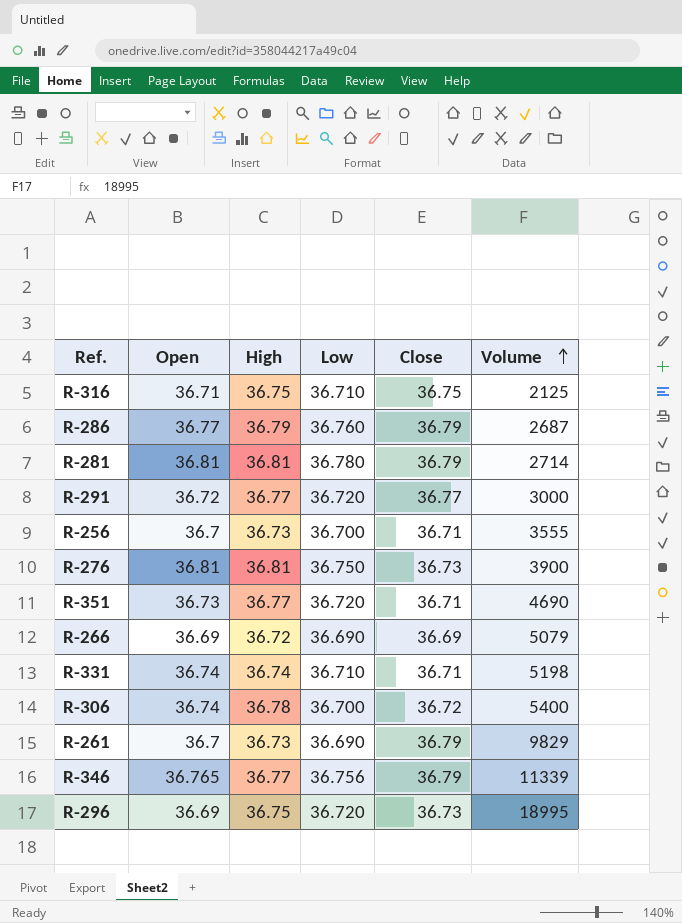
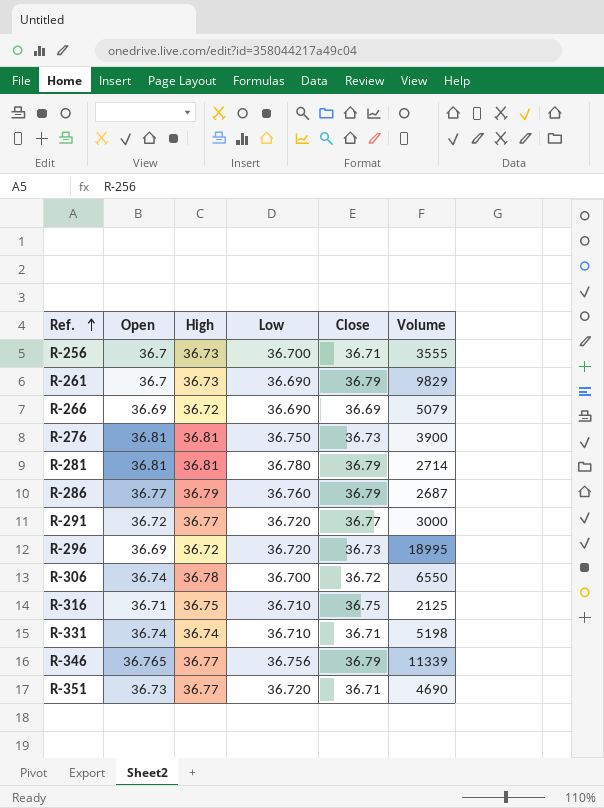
row order: Volume ascending -> Ref. ascending
R-296 | High: 36.75 -> 36.72
R-306 | Volume: 5400 -> 6550

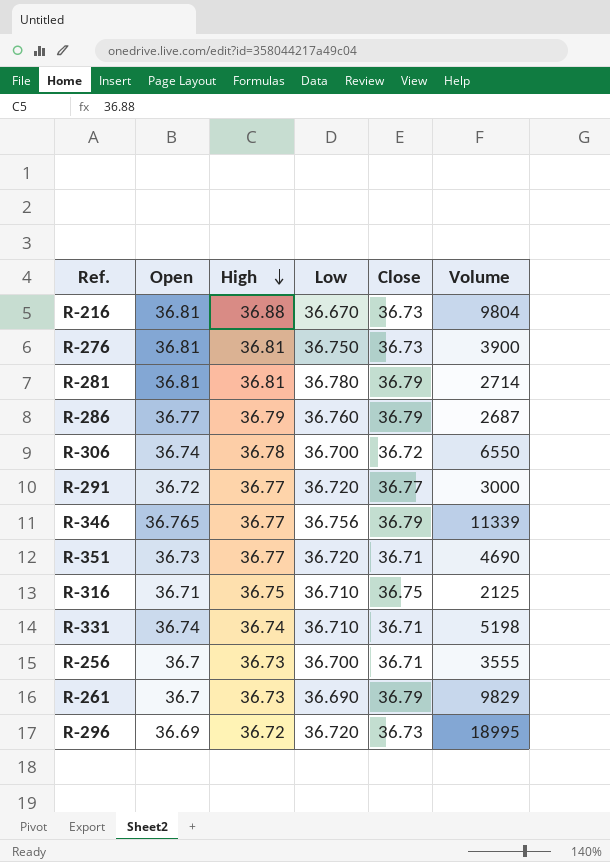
row order: Ref. ascending -> High descending
row R-266: 36.69 | 36.72 | 36.690 | 36.69 | 5079 -> none
row R-216: none -> 36.81 | 36.88 | 36.670 | 36.73 | 9804

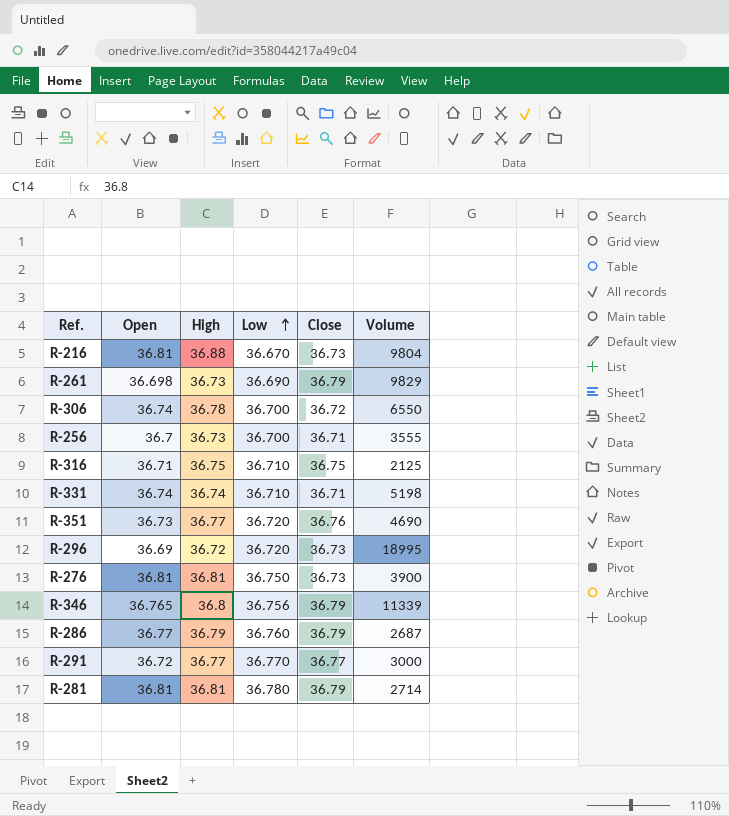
row order: High descending -> Low ascending
R-261 | Open: 36.7 -> 36.698
R-351 | Close: 36.71 -> 36.76
R-346 | High: 36.77 -> 36.8
R-291 | Low: 36.720 -> 36.770

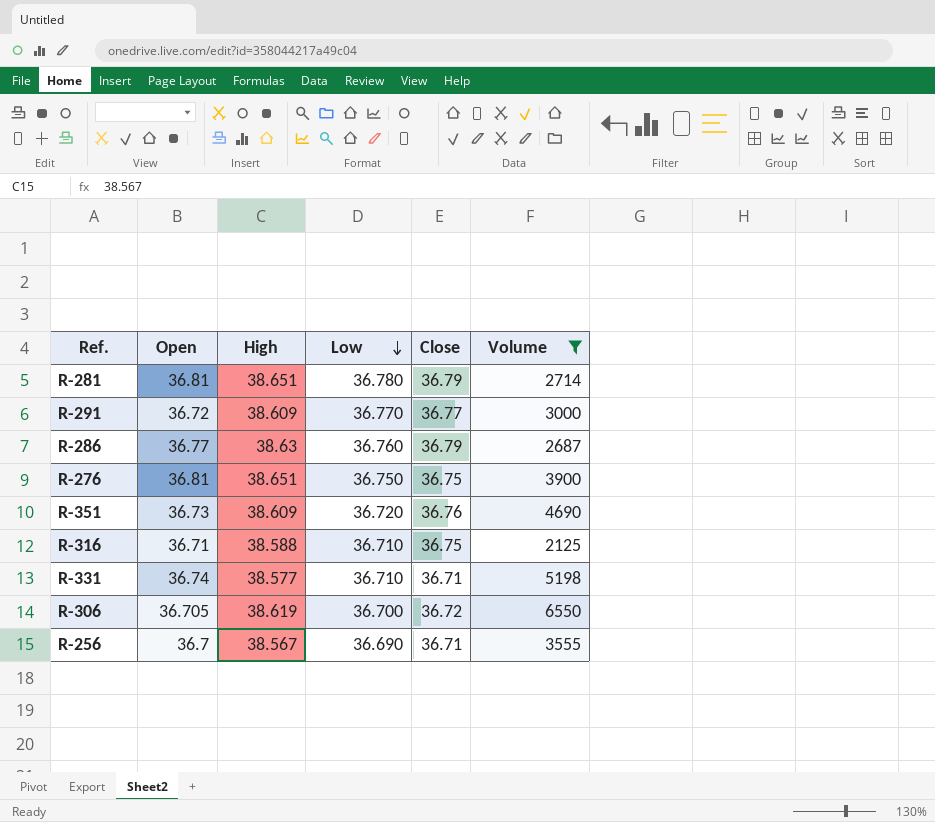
filter: none -> Volume <= 6550
row order: Low ascending -> Low descending
R-281 | High: 36.81 -> 38.651
R-291 | High: 36.77 -> 38.609
R-286 | High: 36.79 -> 38.63
R-276 | High: 36.81 -> 38.651
R-276 | Close: 36.73 -> 36.75
R-351 | High: 36.77 -> 38.609
R-316 | High: 36.75 -> 38.588
R-331 | High: 36.74 -> 38.577
R-306 | Open: 36.74 -> 36.705
R-306 | High: 36.78 -> 38.619
R-256 | High: 36.73 -> 38.567
R-256 | Low: 36.700 -> 36.690

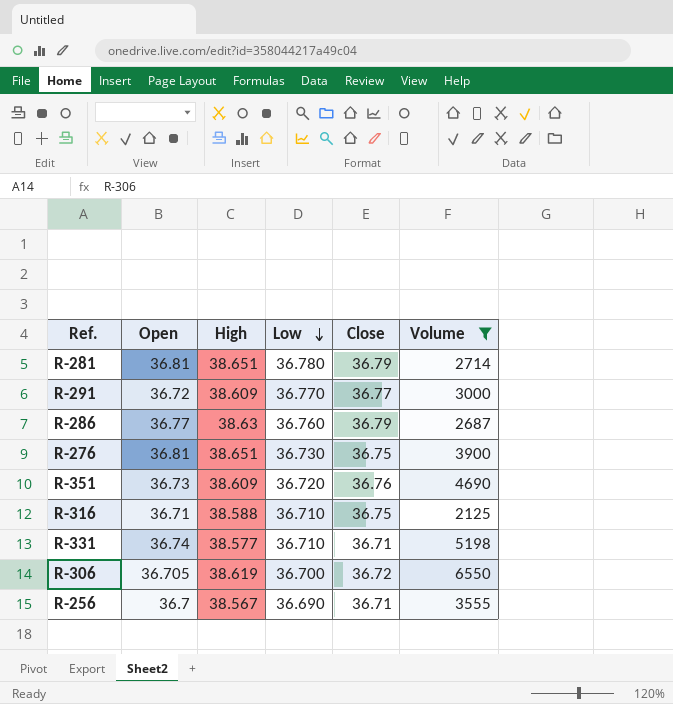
R-276 | Low: 36.750 -> 36.730

